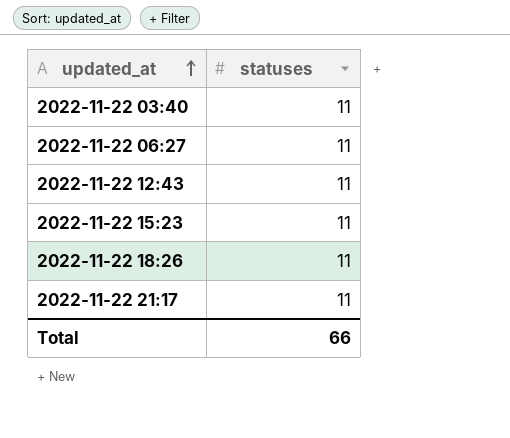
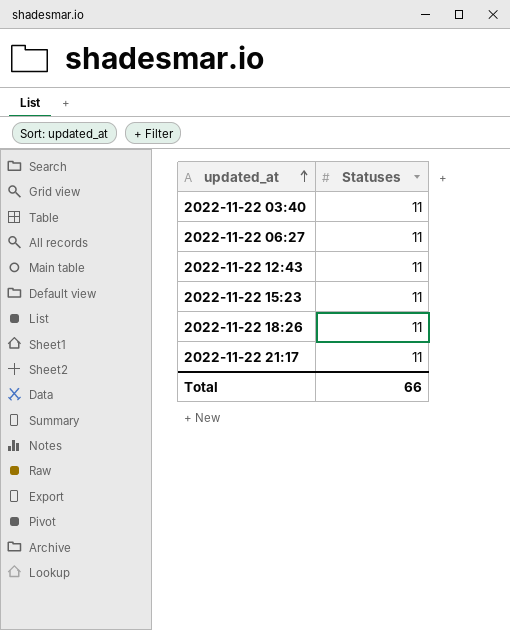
column name: statuses -> Statuses

